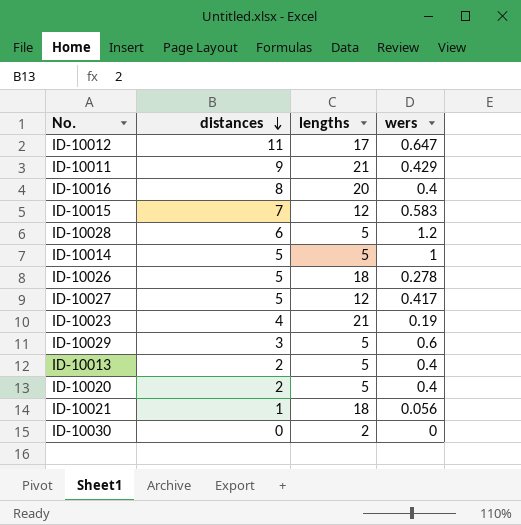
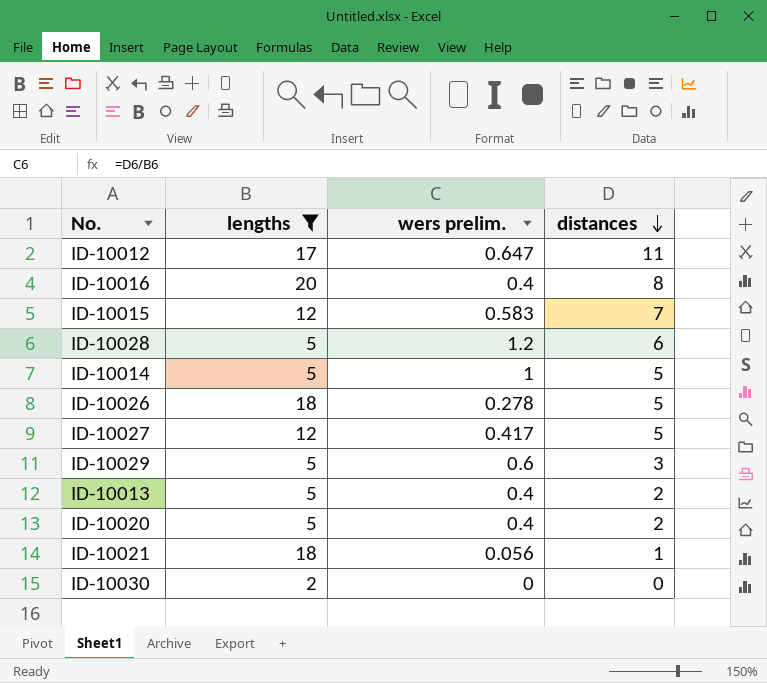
filter: none -> lengths != 21
column name: wers -> wers prelim.
column distances | position: 2 -> 4

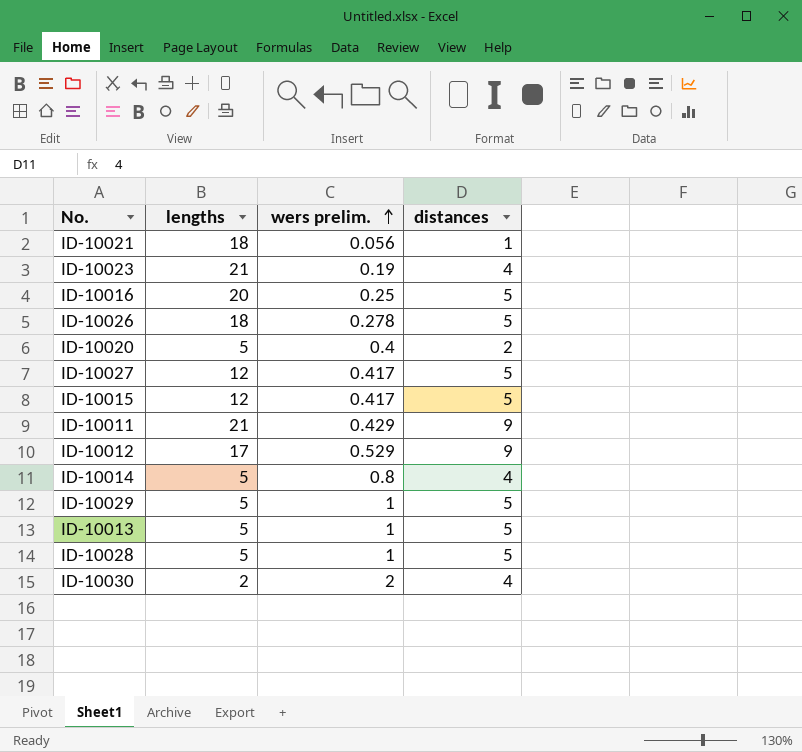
filter: lengths != 21 -> none
row order: distances descending -> wers prelim. ascending
ID-10016 | wers prelim.: 0.4 -> 0.25
ID-10016 | distances: 8 -> 5
ID-10015 | wers prelim.: 0.583 -> 0.417
ID-10015 | distances: 7 -> 5
ID-10012 | wers prelim.: 0.647 -> 0.529
ID-10012 | distances: 11 -> 9
ID-10014 | wers prelim.: 1 -> 0.8
ID-10014 | distances: 5 -> 4
ID-10029 | wers prelim.: 0.6 -> 1
ID-10029 | distances: 3 -> 5
ID-10013 | wers prelim.: 0.4 -> 1
ID-10013 | distances: 2 -> 5
ID-10028 | wers prelim.: 1.2 -> 1
ID-10028 | distances: 6 -> 5
ID-10030 | wers prelim.: 0 -> 2
ID-10030 | distances: 0 -> 4

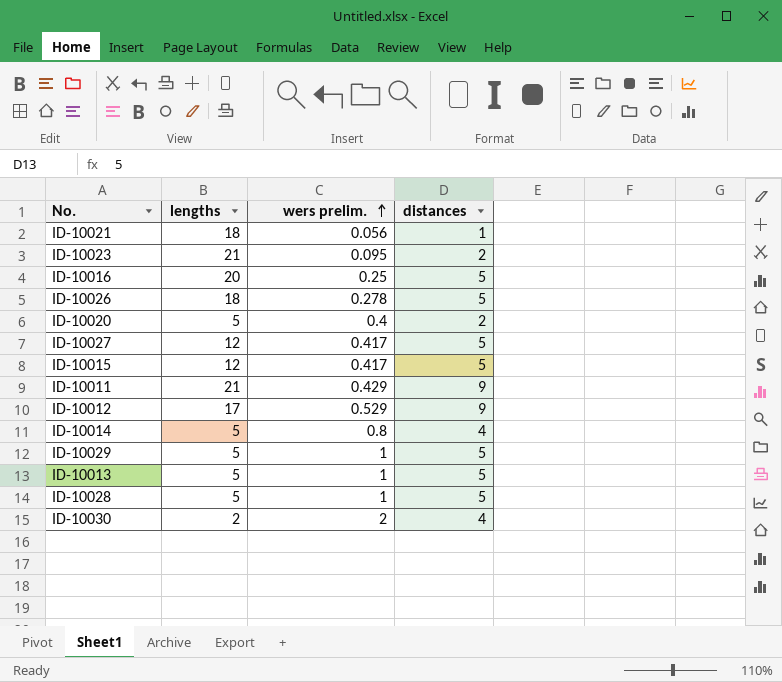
ID-10023 | wers prelim.: 0.19 -> 0.095
ID-10023 | distances: 4 -> 2

